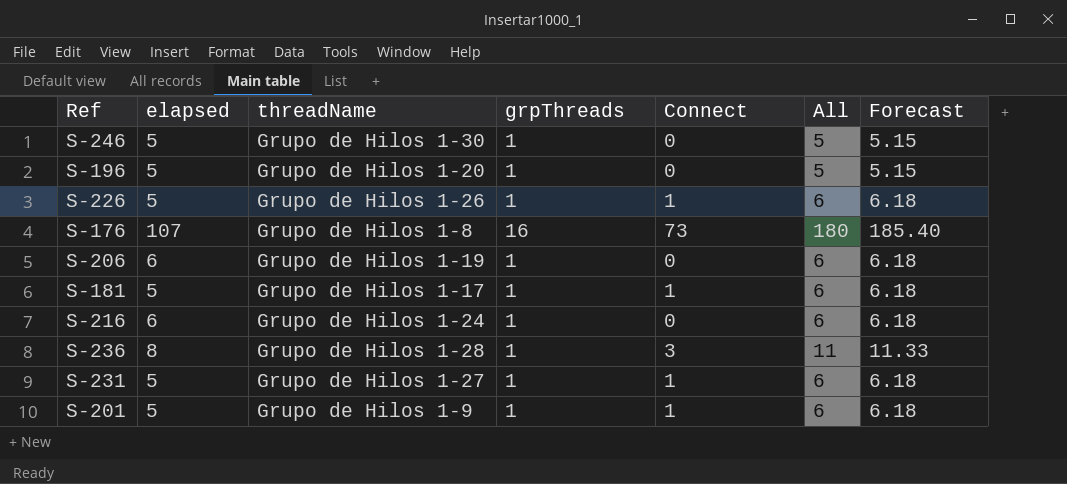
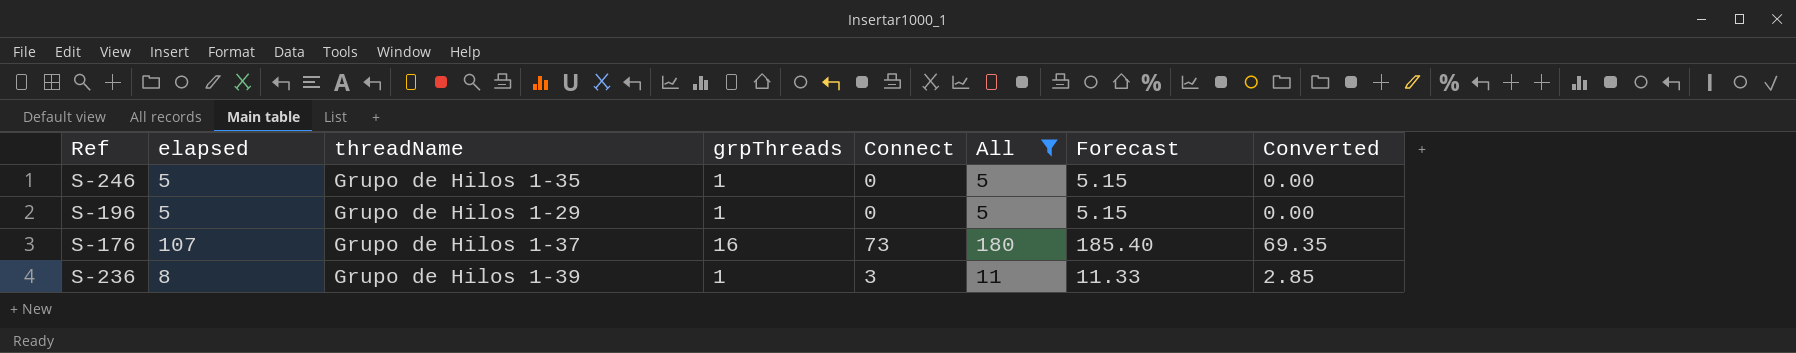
filter: none -> All != 6
column Converted | formula: none -> [Connect] * 0.95
S-246 | threadName: Grupo de Hilos 1-30 -> Grupo de Hilos 1-35
S-196 | threadName: Grupo de Hilos 1-20 -> Grupo de Hilos 1-29
S-176 | threadName: Grupo de Hilos 1-8 -> Grupo de Hilos 1-37
S-236 | threadName: Grupo de Hilos 1-28 -> Grupo de Hilos 1-39

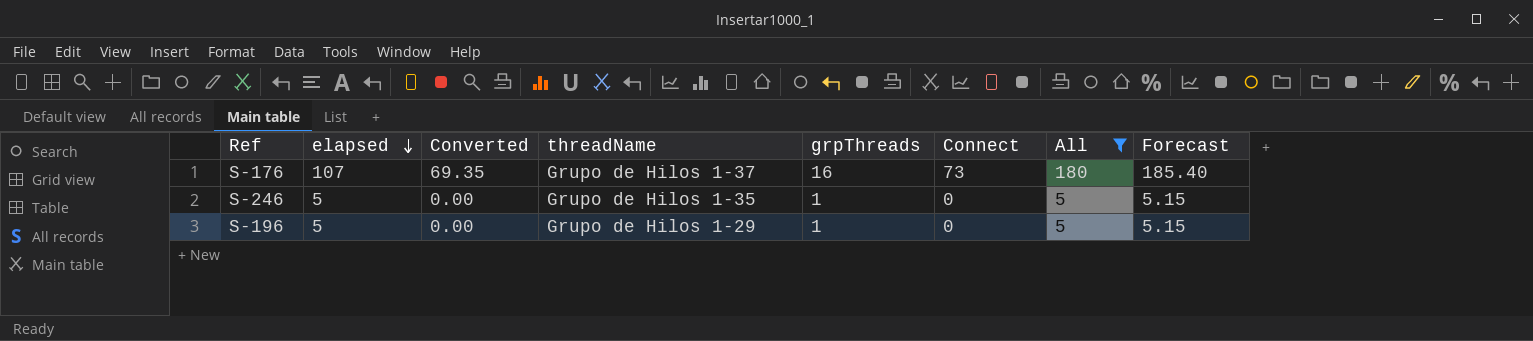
row order: none -> elapsed descending
column Converted | position: 8 -> 3
row S-236: 8 | Grupo de Hilos 1-39 | 1 | 3 | 11 | 11.33 | 2.85 -> none

